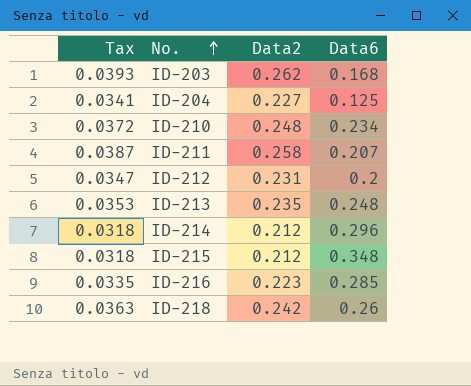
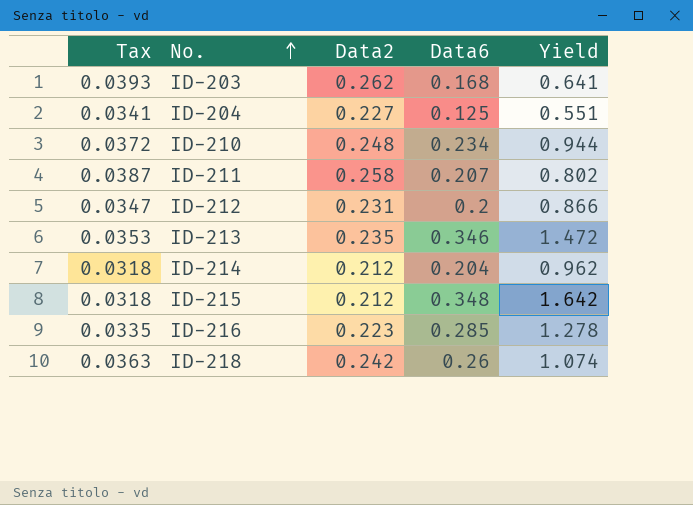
column Yield | formula: none -> [Data6] / [Data2]
ID-213 | Data6: 0.248 -> 0.346
ID-214 | Data6: 0.296 -> 0.204

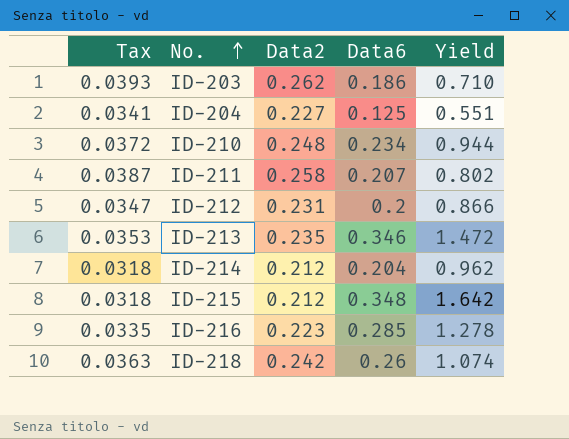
ID-203 | Data6: 0.168 -> 0.186
ID-203 | Yield: 0.641 -> 0.710

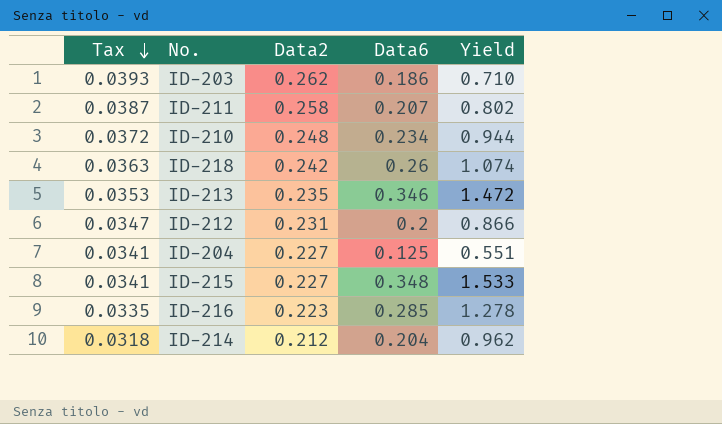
row order: No. ascending -> Tax descending
ID-215 | Tax: 0.0318 -> 0.0341
ID-215 | Data2: 0.212 -> 0.227
ID-215 | Yield: 1.642 -> 1.533

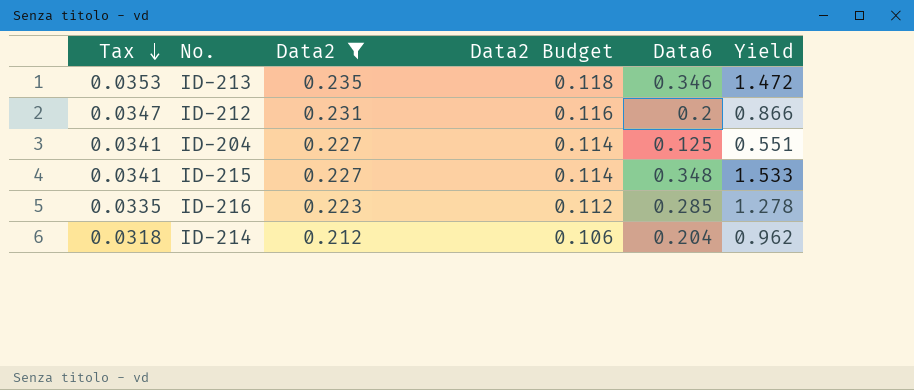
filter: none -> Data2 <= 0.235
column Data2 Budget | formula: none -> [Data2] * 0.5

